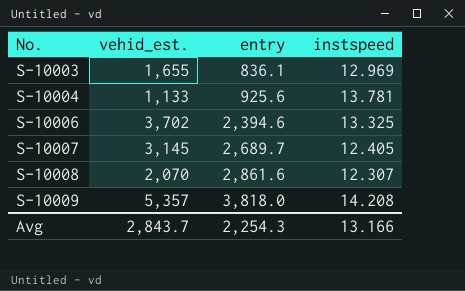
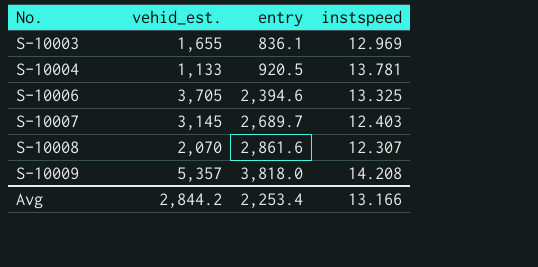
S-10004 | entry: 925.6 -> 920.5
S-10006 | vehid_est.: 3,702 -> 3,705
S-10007 | instspeed: 12.405 -> 12.403
Avg | vehid_est.: 2,843.7 -> 2,844.2
Avg | entry: 2,254.3 -> 2,253.4

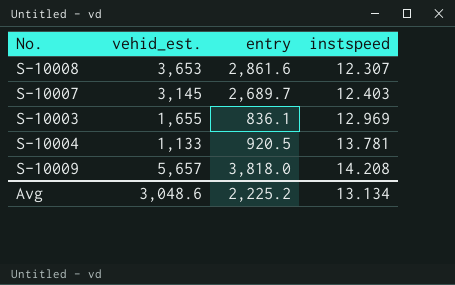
row order: No. ascending -> instspeed ascending
row S-10006: 3,705 | 2,394.6 | 13.325 -> none
S-10008 | vehid_est.: 2,070 -> 3,653
S-10009 | vehid_est.: 5,357 -> 5,657
Avg | vehid_est.: 2,844.2 -> 3,048.6
Avg | entry: 2,253.4 -> 2,225.2
Avg | instspeed: 13.166 -> 13.134

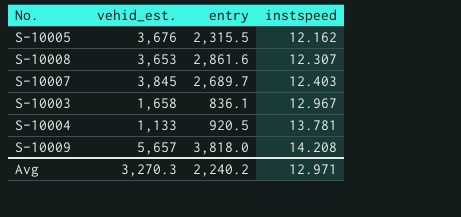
row S-10005: none -> 3,676 | 2,315.5 | 12.162
S-10007 | vehid_est.: 3,145 -> 3,845
S-10003 | vehid_est.: 1,655 -> 1,658
S-10003 | instspeed: 12.969 -> 12.967
Avg | vehid_est.: 3,048.6 -> 3,270.3
Avg | entry: 2,225.2 -> 2,240.2
Avg | instspeed: 13.134 -> 12.971

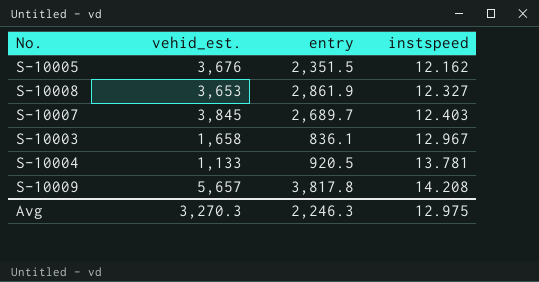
S-10005 | entry: 2,315.5 -> 2,351.5
S-10008 | entry: 2,861.6 -> 2,861.9
S-10008 | instspeed: 12.307 -> 12.327
S-10009 | entry: 3,818.0 -> 3,817.8
Avg | entry: 2,240.2 -> 2,246.3
Avg | instspeed: 12.971 -> 12.975

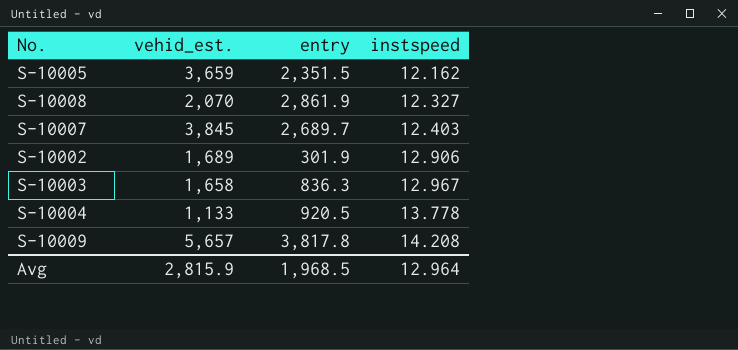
S-10005 | vehid_est.: 3,676 -> 3,659
S-10008 | vehid_est.: 3,653 -> 2,070
row S-10002: none -> 1,689 | 301.9 | 12.906
S-10003 | entry: 836.1 -> 836.3
S-10004 | instspeed: 13.781 -> 13.778
Avg | vehid_est.: 3,270.3 -> 2,815.9
Avg | entry: 2,246.3 -> 1,968.5
Avg | instspeed: 12.975 -> 12.964

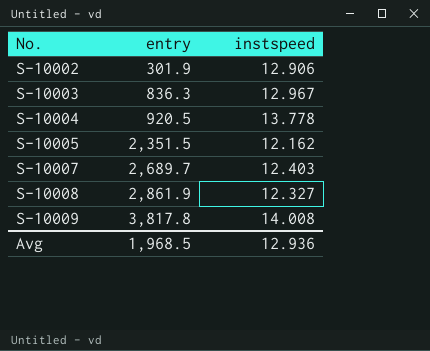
row order: instspeed ascending -> No. ascending
column vehid_est. | position: 2 -> none
S-10009 | instspeed: 14.208 -> 14.008
Avg | instspeed: 12.964 -> 12.936

